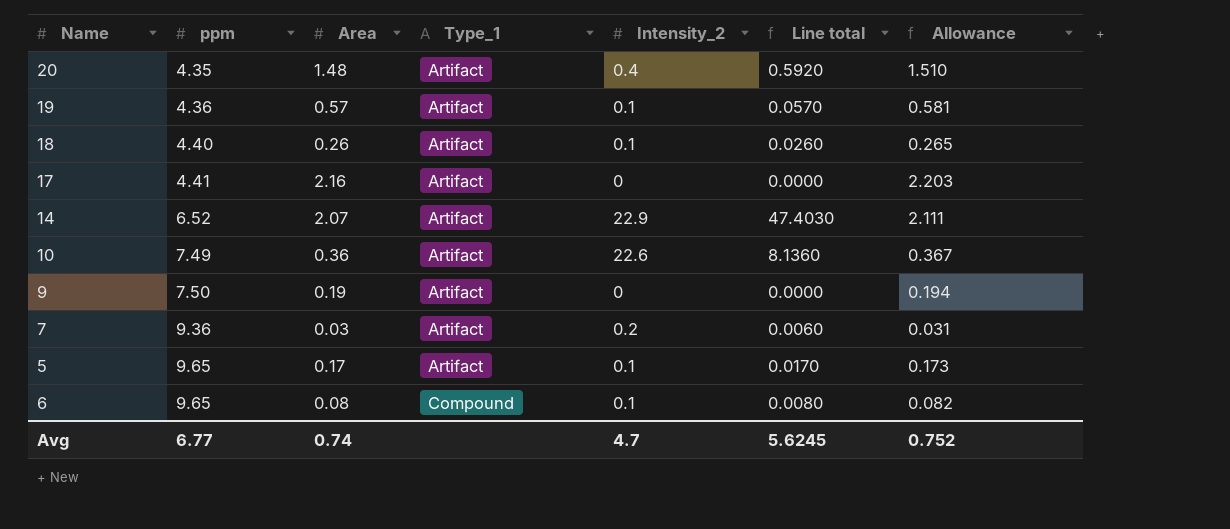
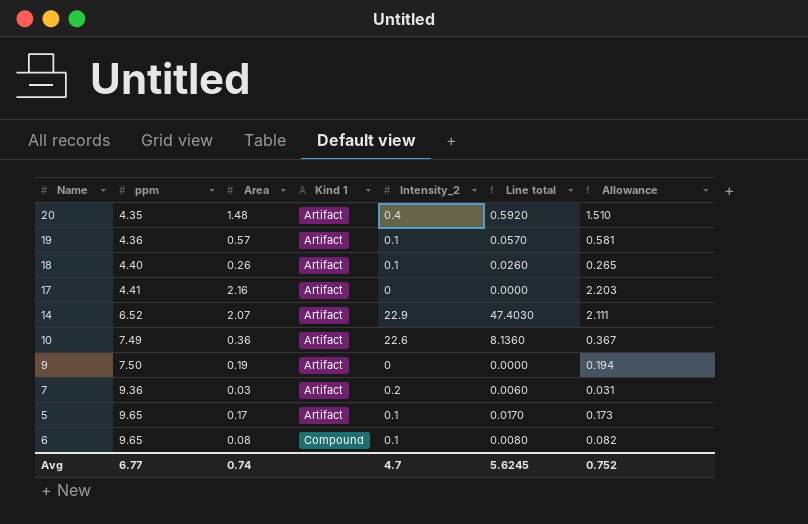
column name: Type_1 -> Kind 1

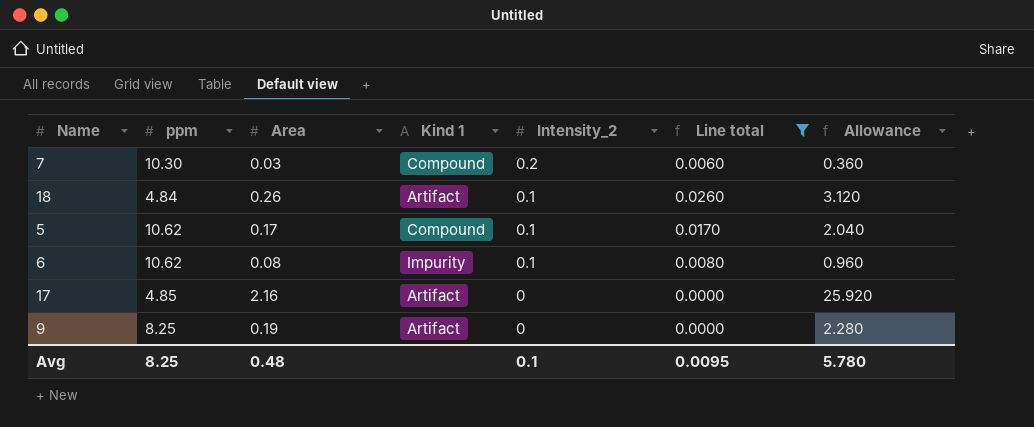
filter: none -> Line total <= 0.0260
row order: ppm ascending -> Intensity_2 descending
column Allowance | formula: [Area] * 1.02 -> [Area] * 12
7 | ppm: 9.36 -> 10.30
7 | Kind 1: Artifact -> Compound
18 | ppm: 4.40 -> 4.84
5 | ppm: 9.65 -> 10.62
5 | Kind 1: Artifact -> Compound
6 | ppm: 9.65 -> 10.62
6 | Kind 1: Compound -> Impurity
17 | ppm: 4.41 -> 4.85
9 | ppm: 7.50 -> 8.25
Avg | ppm: 6.77 -> 8.25
Avg | Area: 0.74 -> 0.48
Avg | Intensity_2: 4.7 -> 0.1
Avg | Line total: 5.6245 -> 0.0095
Avg | Allowance: 0.752 -> 5.780

